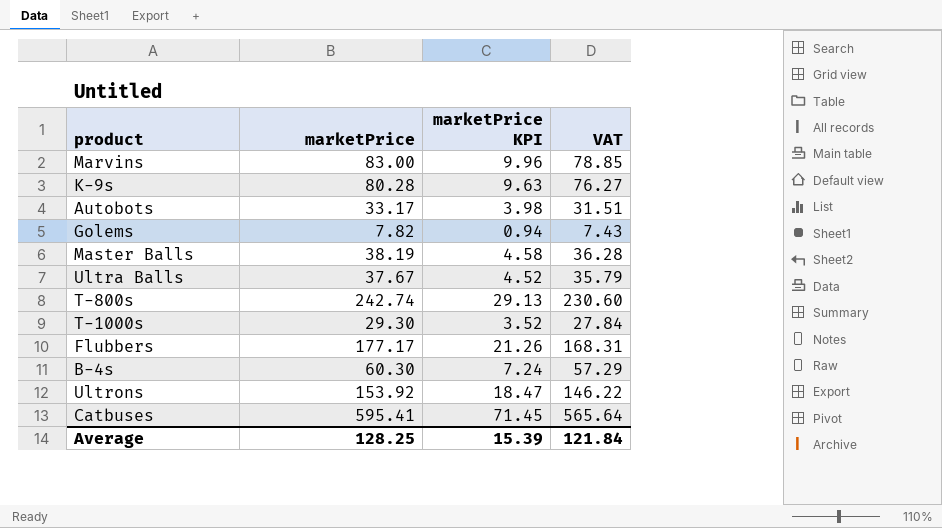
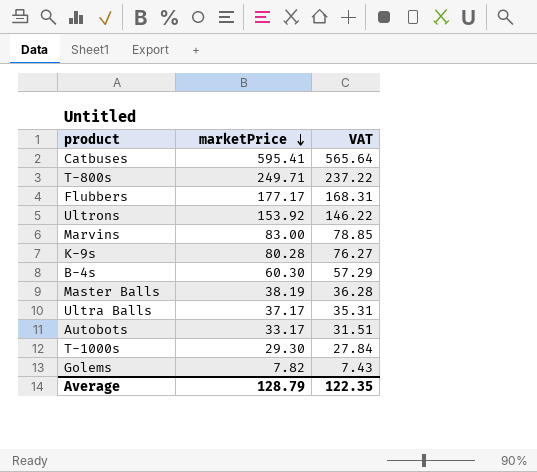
row order: none -> marketPrice descending
column marketPrice KPI | formula: [marketPrice] * 0.12 -> none
T-800s | marketPrice: 242.74 -> 249.71
T-800s | VAT: 230.60 -> 237.22
Ultra Balls | marketPrice: 37.67 -> 37.17
Ultra Balls | VAT: 35.79 -> 35.31
Average | marketPrice: 128.25 -> 128.79
Average | VAT: 121.84 -> 122.35

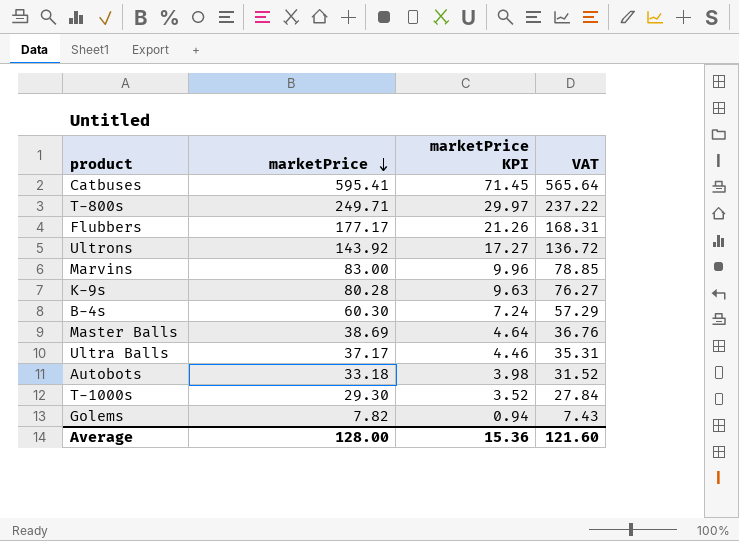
column marketPrice KPI | formula: none -> [marketPrice] * 0.12
Ultrons | marketPrice: 153.92 -> 143.92
Ultrons | VAT: 146.22 -> 136.72
Master Balls | marketPrice: 38.19 -> 38.69
Master Balls | VAT: 36.28 -> 36.76
Autobots | marketPrice: 33.17 -> 33.18
Autobots | VAT: 31.51 -> 31.52
Average | marketPrice: 128.79 -> 128.00
Average | VAT: 122.35 -> 121.60

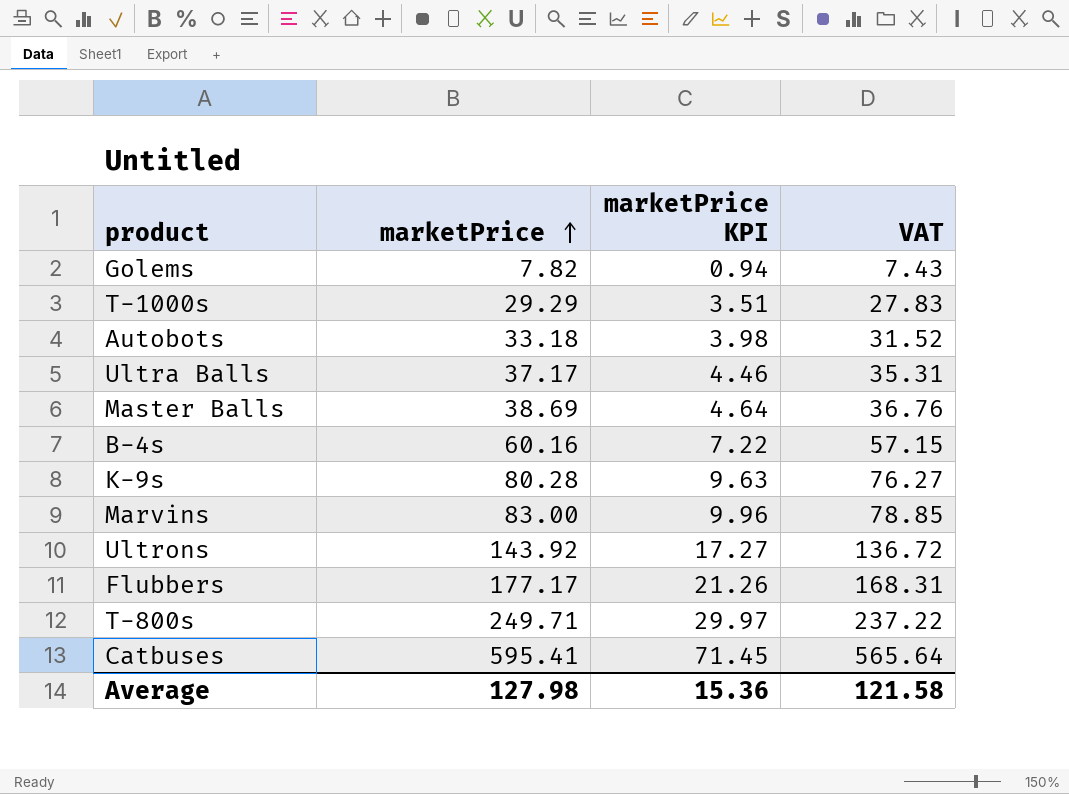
row order: marketPrice descending -> marketPrice ascending
T-1000s | marketPrice: 29.30 -> 29.29
T-1000s | marketPrice KPI: 3.52 -> 3.51
T-1000s | VAT: 27.84 -> 27.83
B-4s | marketPrice: 60.30 -> 60.16
B-4s | marketPrice KPI: 7.24 -> 7.22
B-4s | VAT: 57.29 -> 57.15
Average | marketPrice: 128.00 -> 127.98
Average | VAT: 121.60 -> 121.58

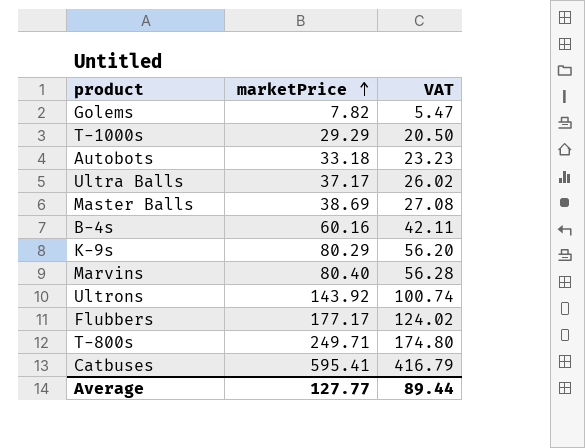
column marketPrice KPI | formula: [marketPrice] * 0.12 -> none
column VAT | formula: [marketPrice] * 0.95 -> [marketPrice] * 0.7
K-9s | marketPrice: 80.28 -> 80.29
Marvins | marketPrice: 83.00 -> 80.40
Average | marketPrice: 127.98 -> 127.77
Average | VAT: 121.58 -> 89.44

